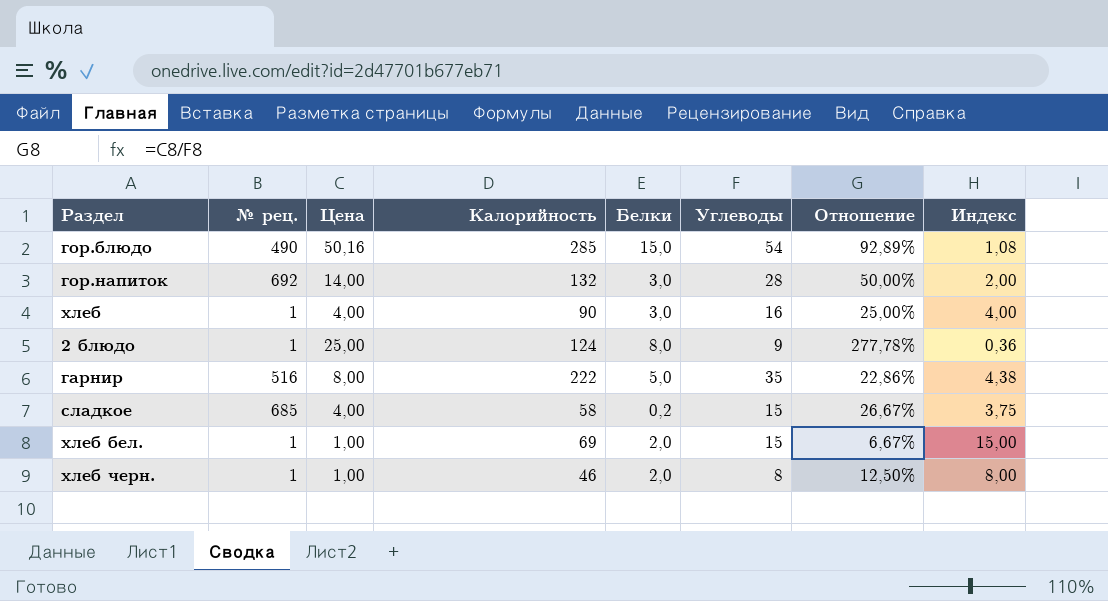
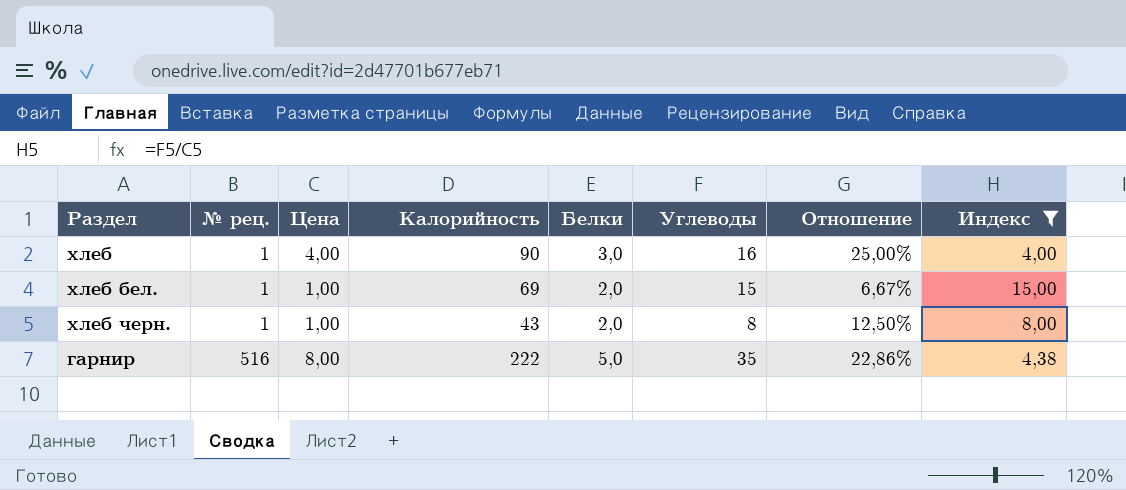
filter: none -> Индекс >= 4,00
row order: none -> № рец. ascending
хлеб черн. | Калорийность: 46 -> 43

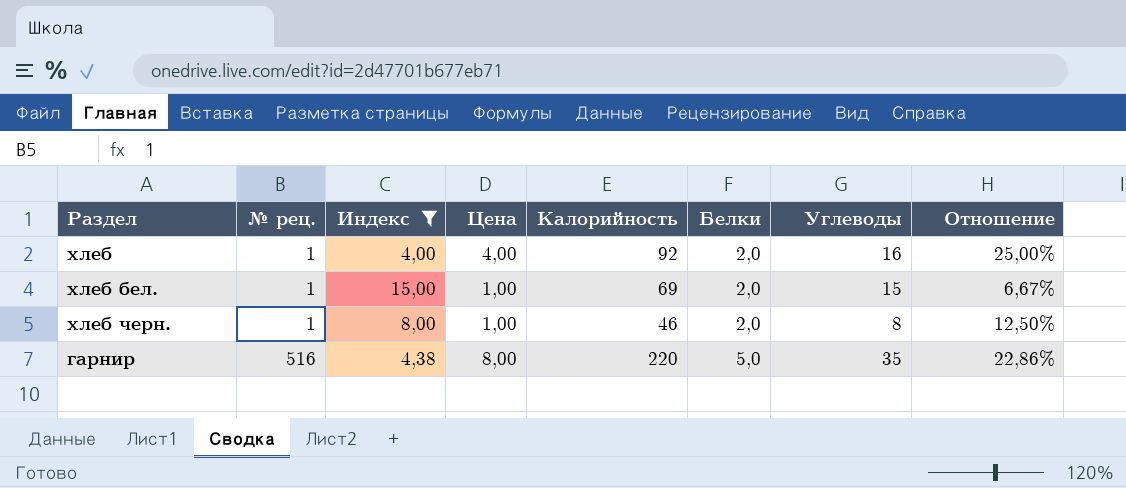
column Индекс | position: 8 -> 3
хлеб | Калорийность: 90 -> 92
хлеб | Белки: 3,0 -> 2,0
хлеб черн. | Калорийность: 43 -> 46
гарнир | Калорийность: 222 -> 220

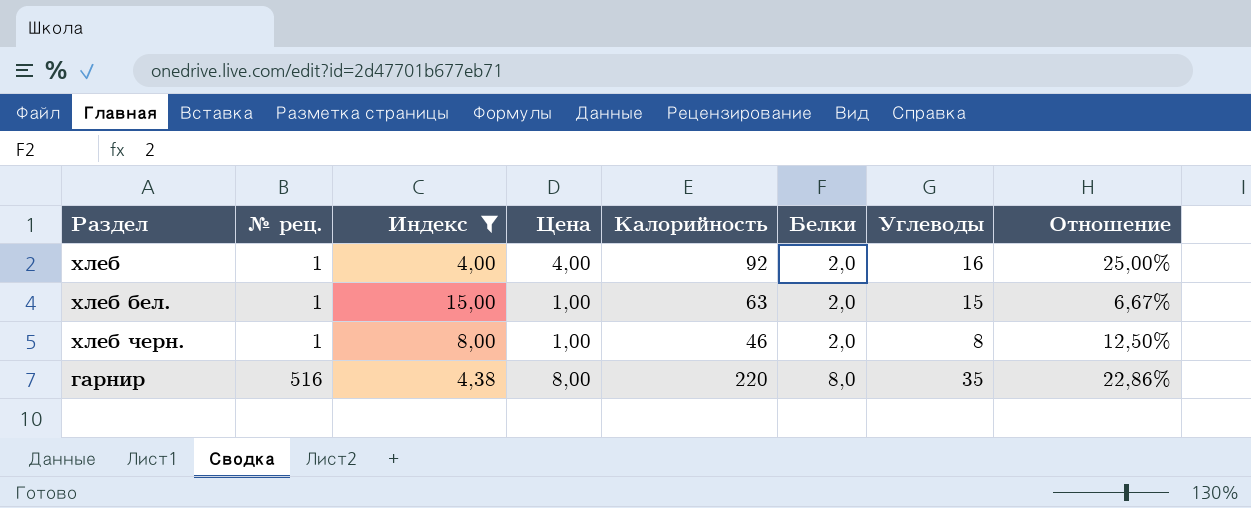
хлеб бел. | Калорийность: 69 -> 63
гарнир | Белки: 5,0 -> 8,0

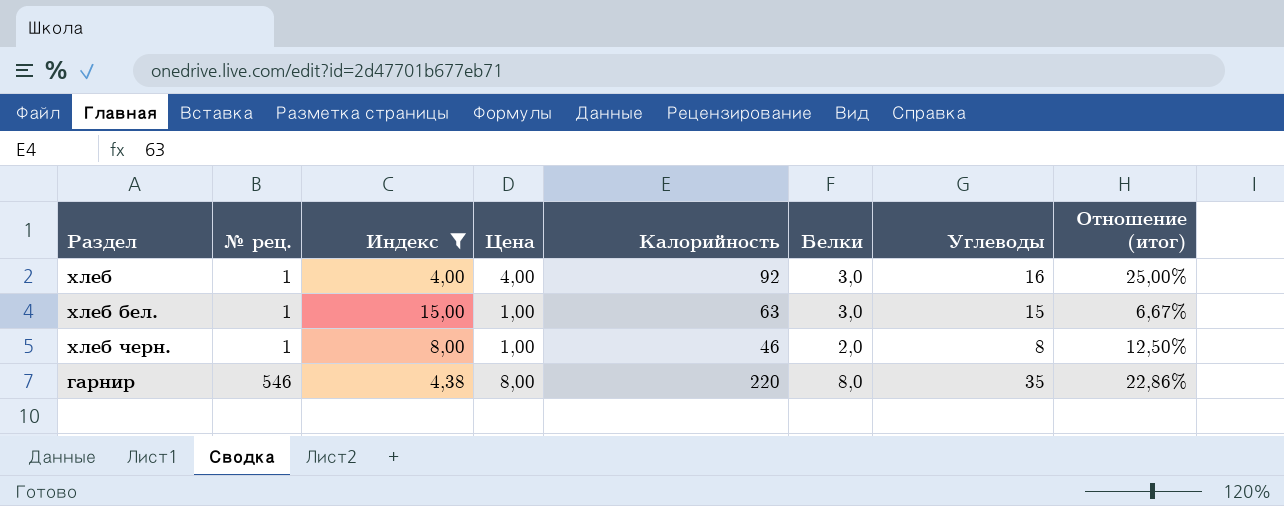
column name: Отношение -> Отношение (итог)
хлеб | Белки: 2,0 -> 3,0
хлеб бел. | Белки: 2,0 -> 3,0
гарнир | № рец.: 516 -> 546

